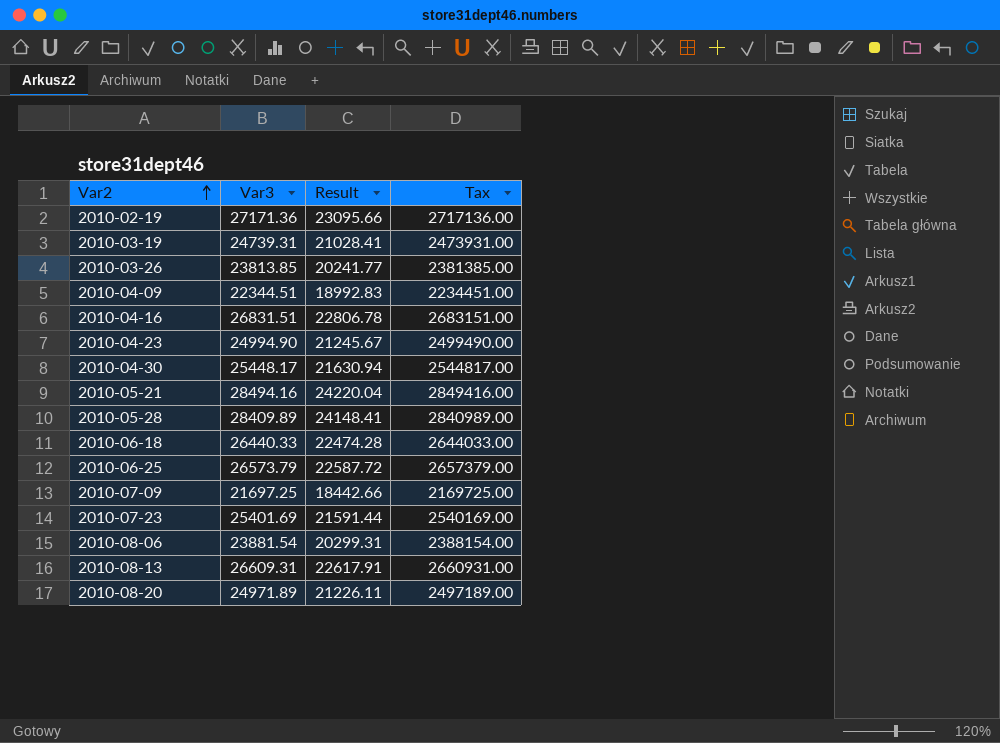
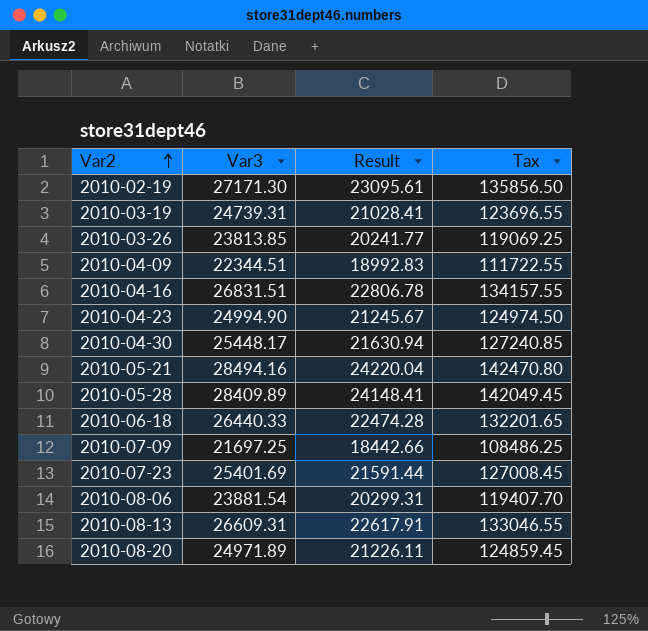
column Tax | formula: [Var3] * 100 -> [Var3] * 5
row 2010-06-25: 26573.79 | 22587.72 | 2657379.00 -> none
2010-02-19 | Var3: 27171.36 -> 27171.30
2010-02-19 | Result: 23095.66 -> 23095.61

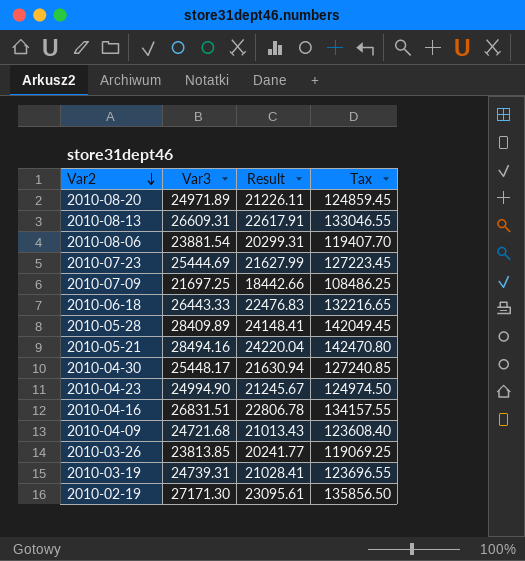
row order: Var2 ascending -> Var2 descending
2010-07-23 | Var3: 25401.69 -> 25444.69
2010-07-23 | Result: 21591.44 -> 21627.99
2010-07-23 | Tax: 127008.45 -> 127223.45
2010-06-18 | Var3: 26440.33 -> 26443.33
2010-06-18 | Result: 22474.28 -> 22476.83
2010-06-18 | Tax: 132201.65 -> 132216.65
2010-04-09 | Var3: 22344.51 -> 24721.68
2010-04-09 | Result: 18992.83 -> 21013.43
2010-04-09 | Tax: 111722.55 -> 123608.40

